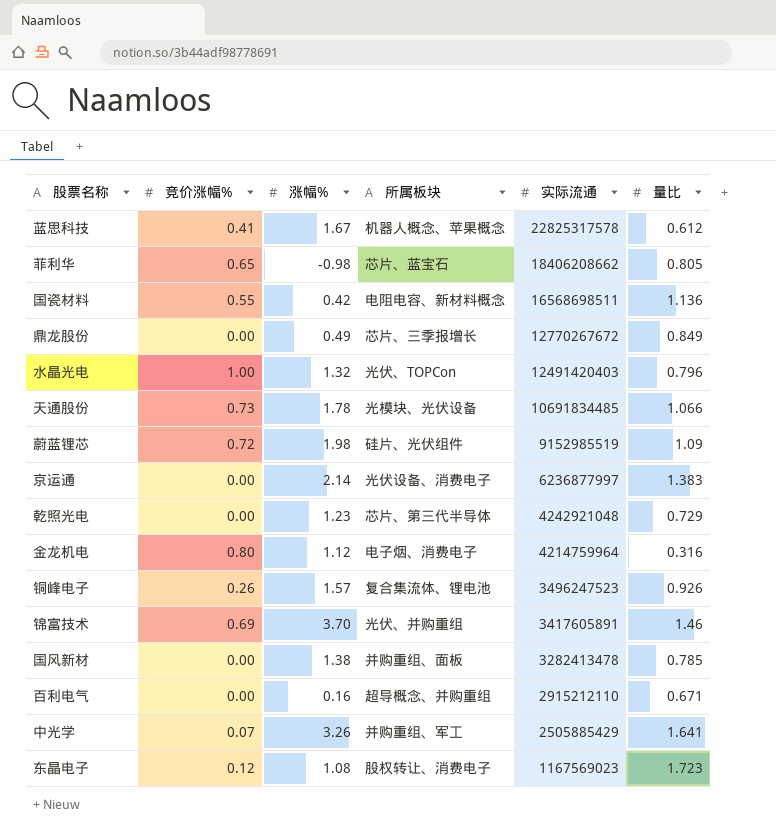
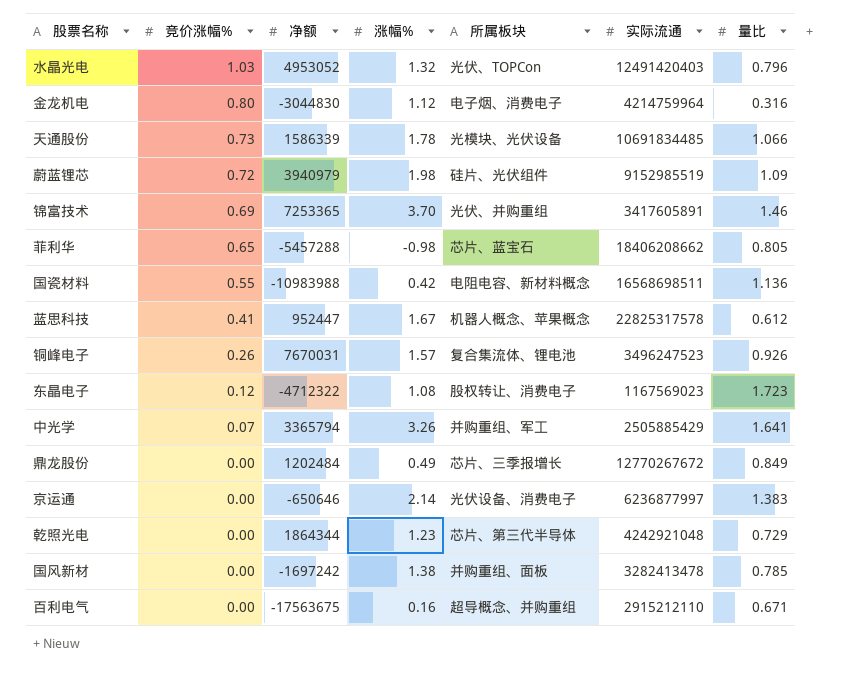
row order: 实际流通 descending -> 竞价涨幅% descending
column 净额 | position: none -> 3
水晶光电 | 竞价涨幅%: 1.00 -> 1.03

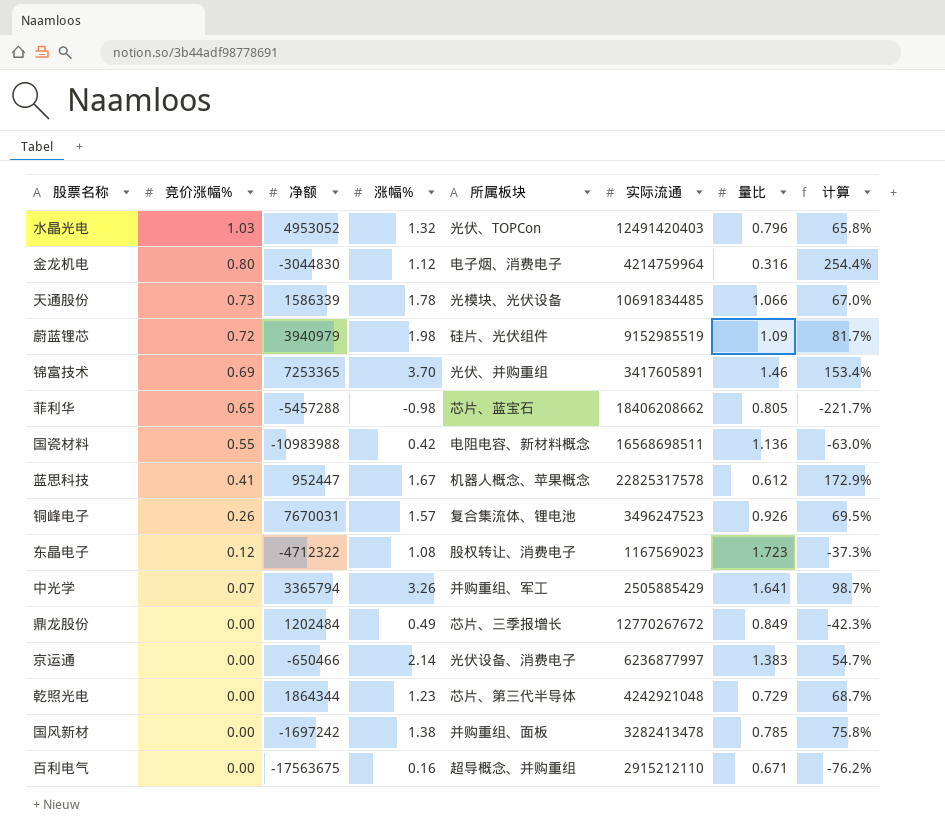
column 计算 | formula: none -> ([涨幅%] - [量比]) / [量比]
京运通 | 净额: -650646 -> -650466

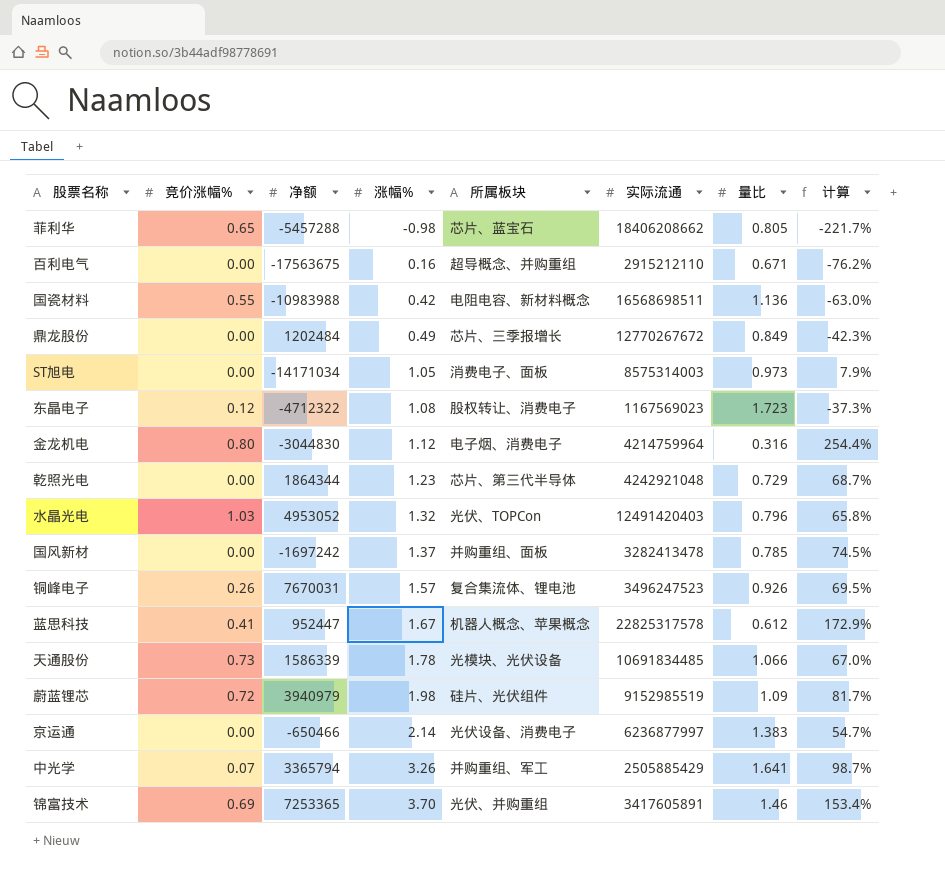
row order: 竞价涨幅% descending -> 涨幅% ascending
row ST旭电: none -> 0.00 | -14171034 | 1.05 | 消费电子、面板 | 8575314003 | 0.973 | 7.9%
国风新材 | 涨幅%: 1.38 -> 1.37
国风新材 | 计算: 75.8% -> 74.5%

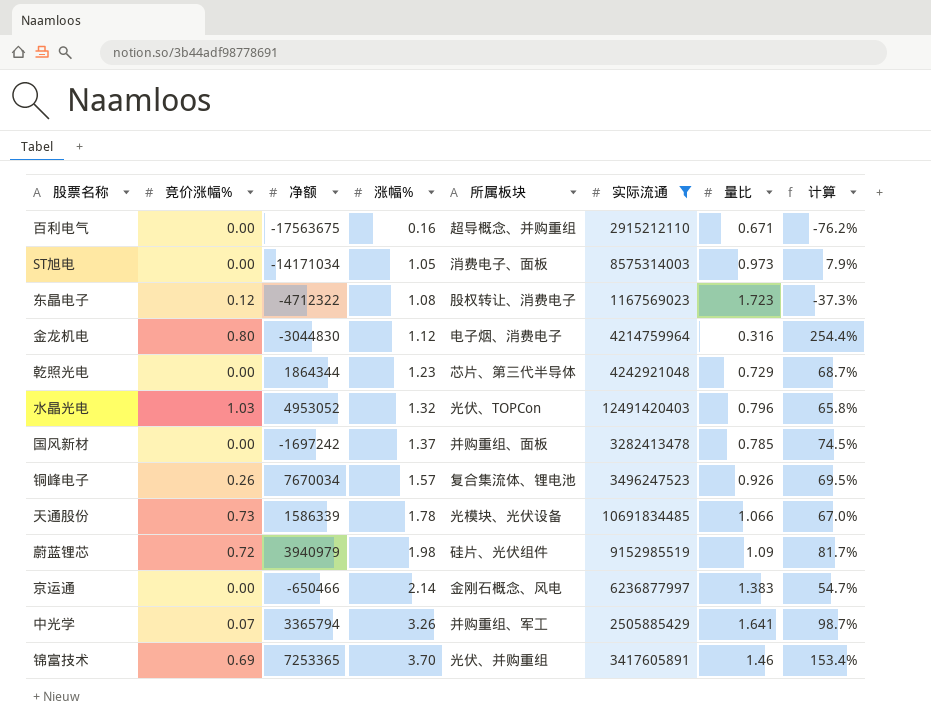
filter: none -> 实际流通 <= 12491420403
铜峰电子 | 净额: 7670031 -> 7670034
京运通 | 所属板块: 光伏设备、消费电子 -> 金刚石概念、风电

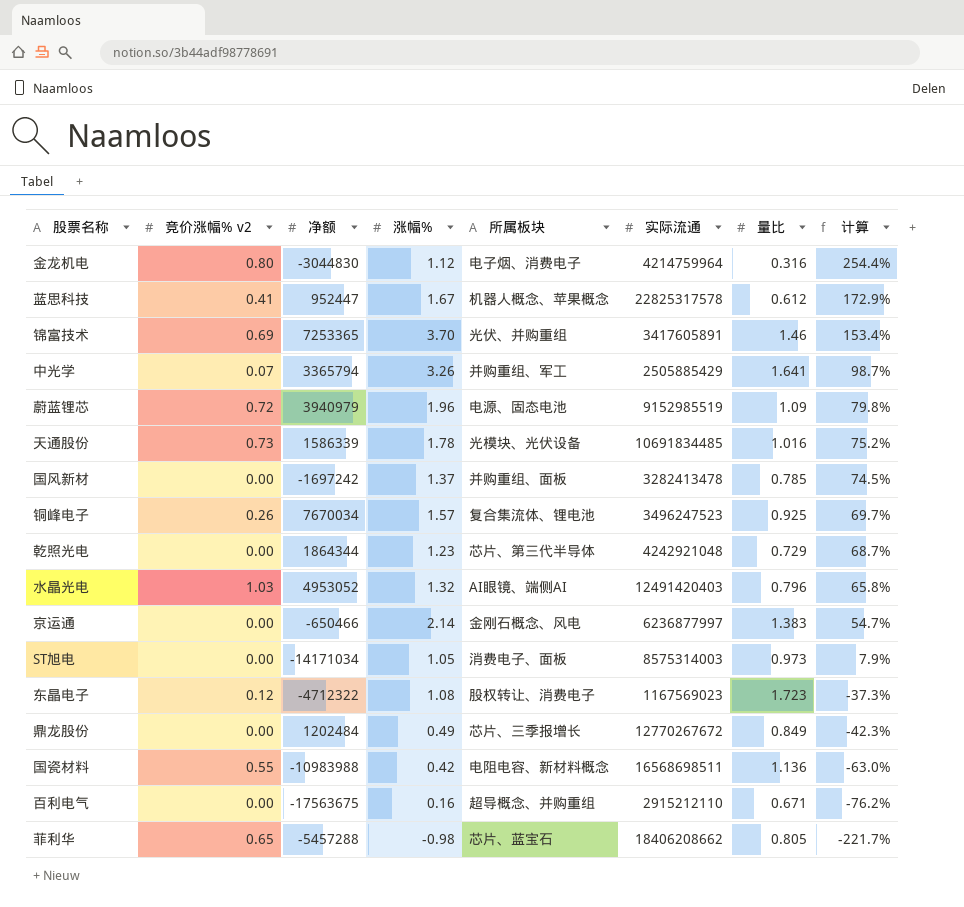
filter: 实际流通 <= 12491420403 -> none
row order: 涨幅% ascending -> 计算 descending
column name: 竞价涨幅% -> 竞价涨幅% v2
蔚蓝锂芯 | 涨幅%: 1.98 -> 1.96
蔚蓝锂芯 | 所属板块: 硅片、光伏组件 -> 电源、固态电池
蔚蓝锂芯 | 计算: 81.7% -> 79.8%
天通股份 | 量比: 1.066 -> 1.016
天通股份 | 计算: 67.0% -> 75.2%
铜峰电子 | 量比: 0.926 -> 0.925
铜峰电子 | 计算: 69.5% -> 69.7%
水晶光电 | 所属板块: 光伏、TOPCon -> AI眼镜、端侧AI

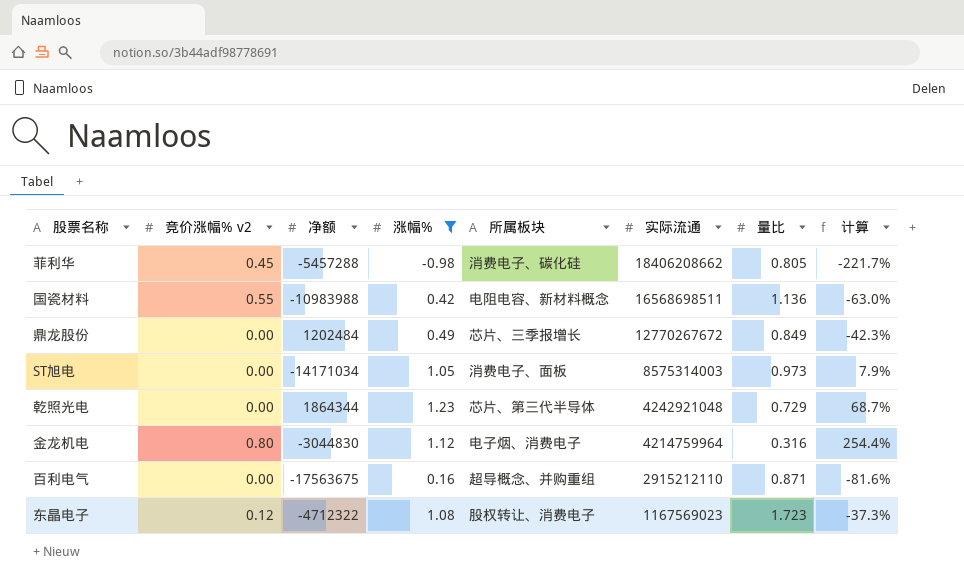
filter: none -> 涨幅% <= 1.23
row order: 计算 descending -> 实际流通 descending
菲利华 | 竞价涨幅% v2: 0.65 -> 0.45
菲利华 | 所属板块: 芯片、蓝宝石 -> 消费电子、碳化硅
百利电气 | 量比: 0.671 -> 0.871
百利电气 | 计算: -76.2% -> -81.6%

